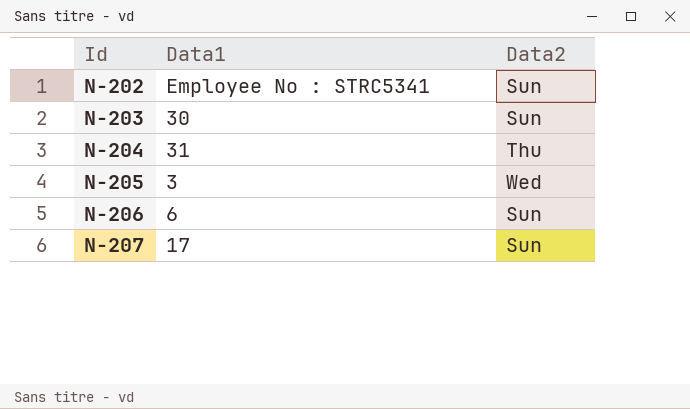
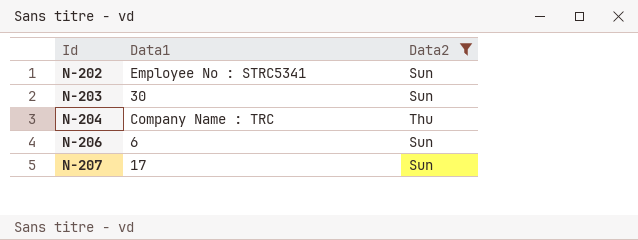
filter: none -> Data2 != Wed
N-204 | Data1: 31 -> Company Name : TRC

